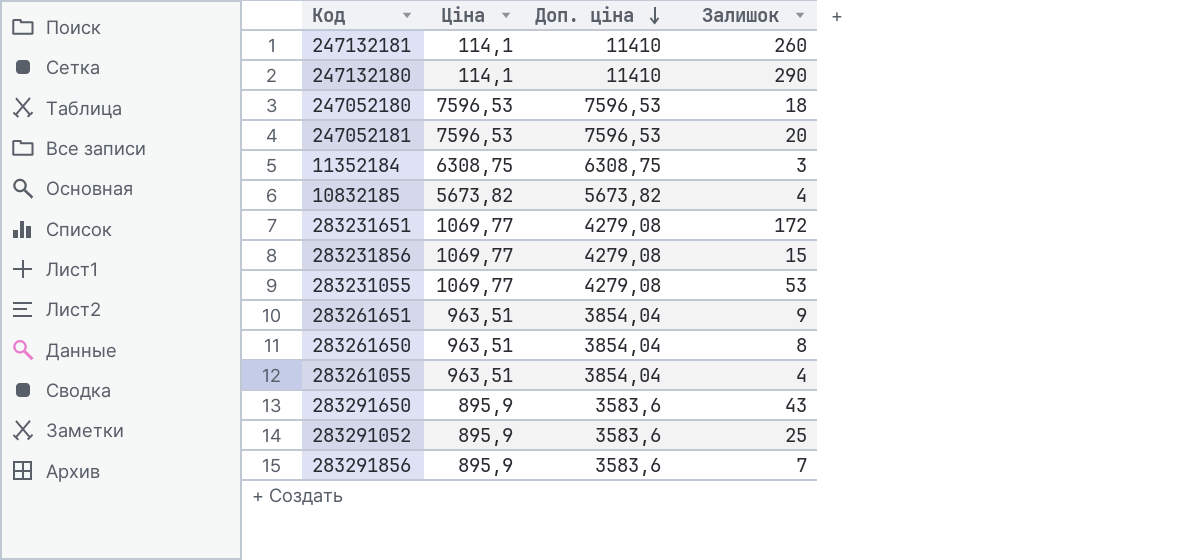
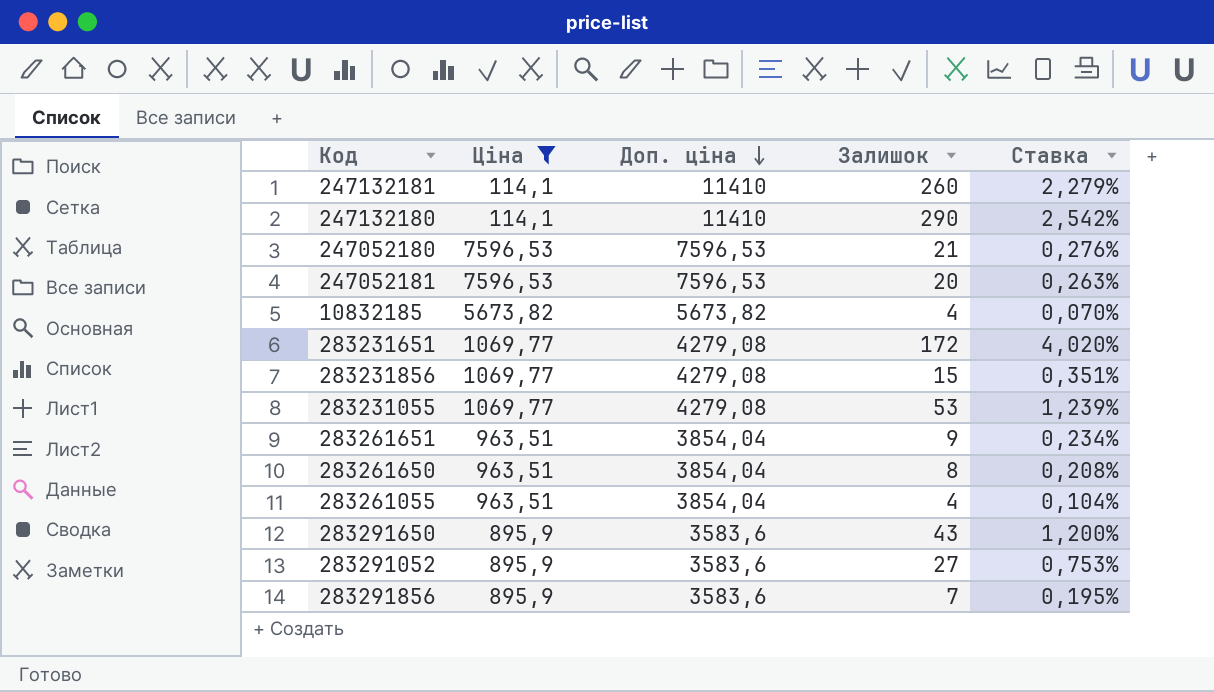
filter: none -> Ціна != 6308,75
column Ставка | formula: none -> [Залишок] / [Доп. ціна]
247052180 | Залишок: 18 -> 21
283291052 | Залишок: 25 -> 27

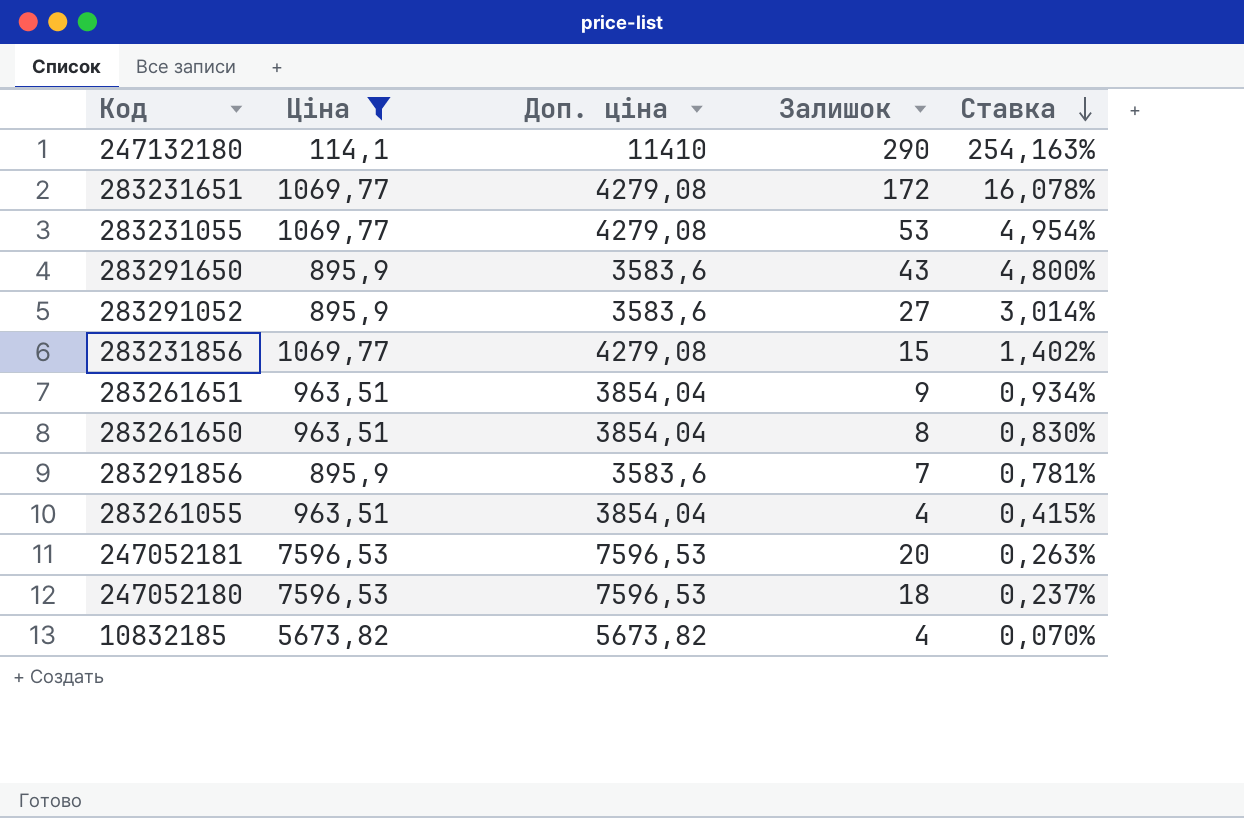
row order: Доп. ціна descending -> Ставка descending
column Ставка | formula: [Залишок] / [Доп. ціна] -> [Залишок] / [Ціна]
row 247132181: 114,1 | 11410 | 260 | 2,279% -> none
247052180 | Залишок: 21 -> 18

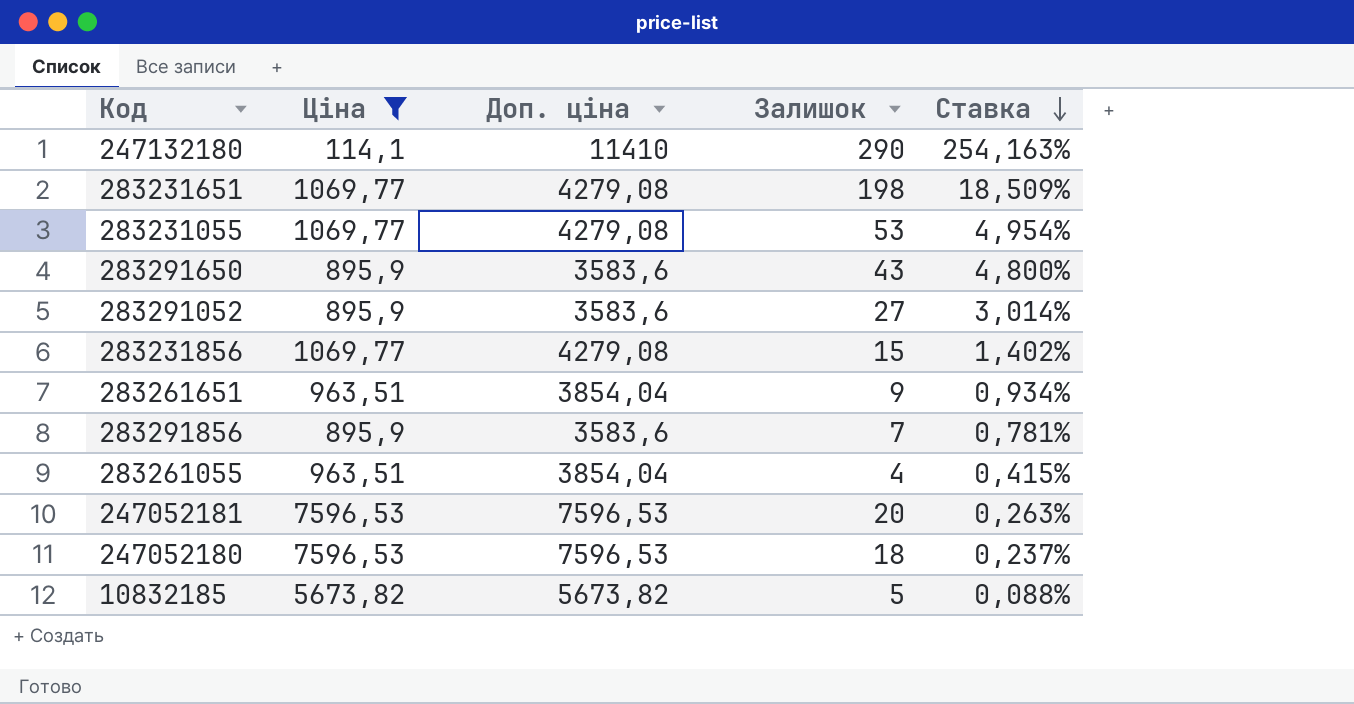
row 283261650: 963,51 | 3854,04 | 8 | 0,830% -> none
283231651 | Залишок: 172 -> 198
283231651 | Ставка: 16,078% -> 18,509%
10832185 | Залишок: 4 -> 5
10832185 | Ставка: 0,070% -> 0,088%

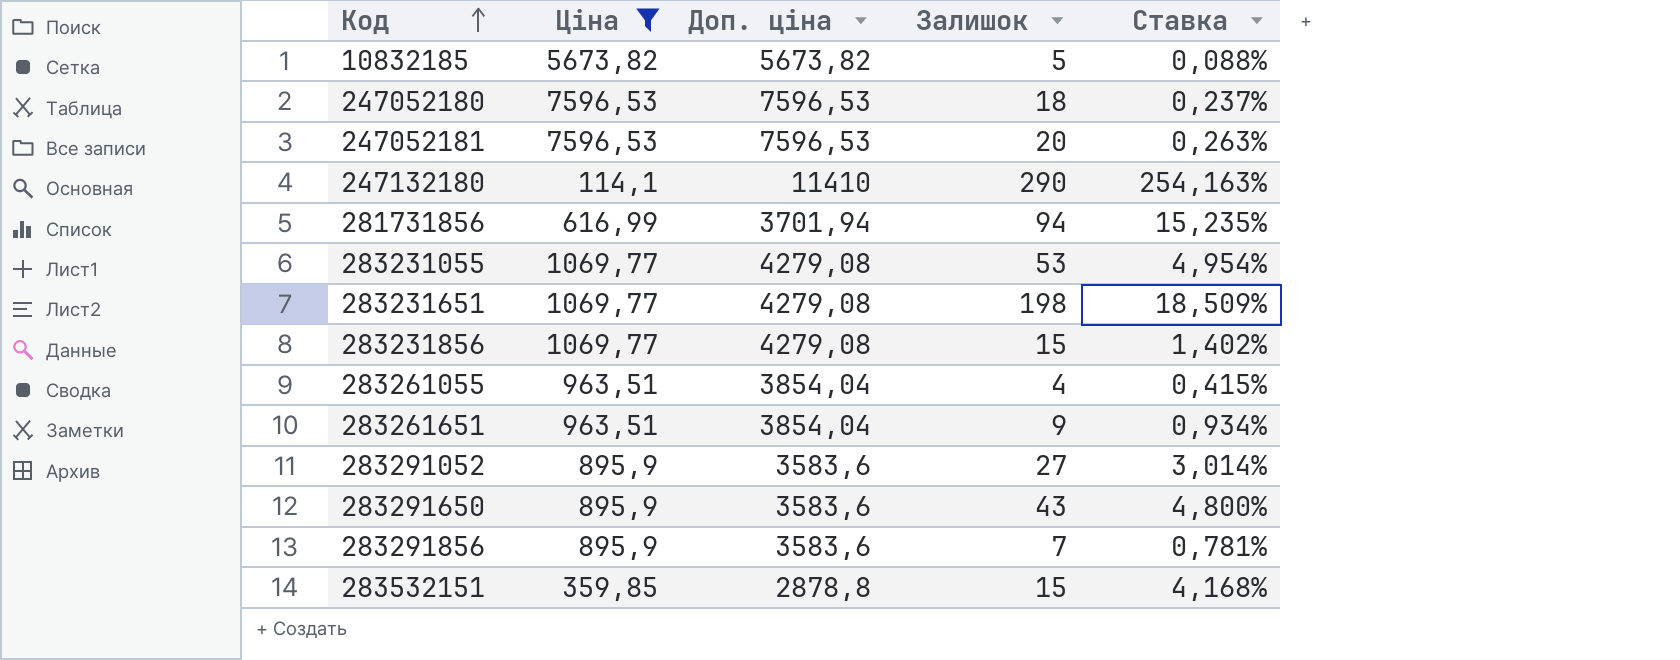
row order: Ставка descending -> Код ascending
row 281731856: none -> 616,99 | 3701,94 | 94 | 15,235%
row 283532151: none -> 359,85 | 2878,8 | 15 | 4,168%

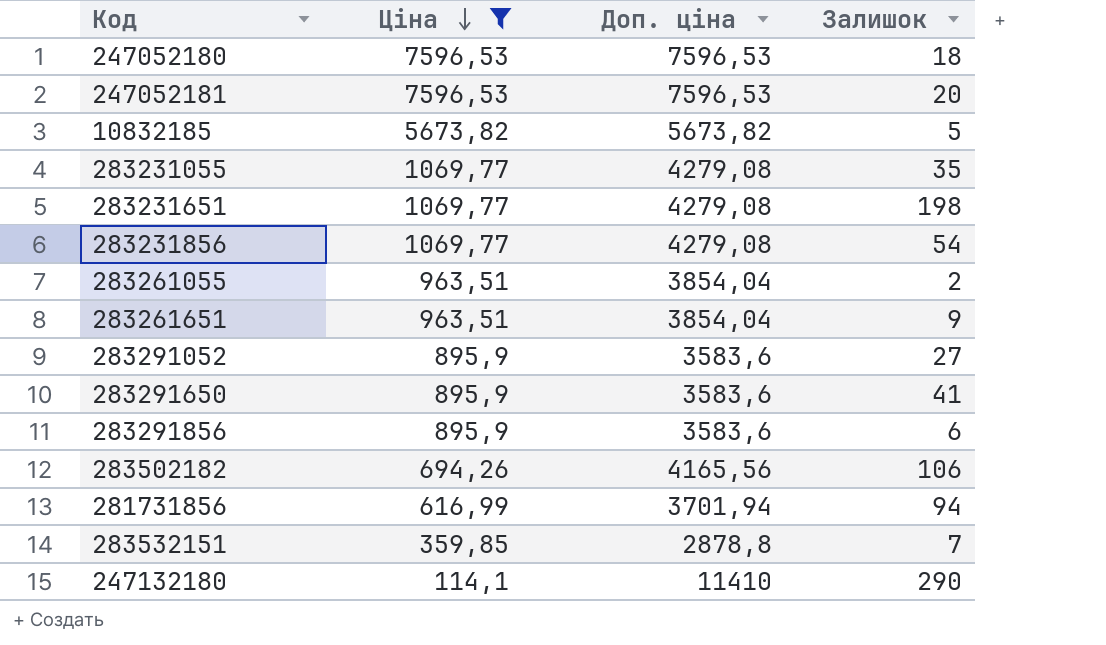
row order: Код ascending -> Ціна descending
column Ставка | formula: [Залишок] / [Ціна] -> none
283231055 | Залишок: 53 -> 35
283231856 | Залишок: 15 -> 54
283261055 | Залишок: 4 -> 2
283291650 | Залишок: 43 -> 41
283291856 | Залишок: 7 -> 6
row 283502182: none -> 694,26 | 4165,56 | 106
283532151 | Залишок: 15 -> 7

